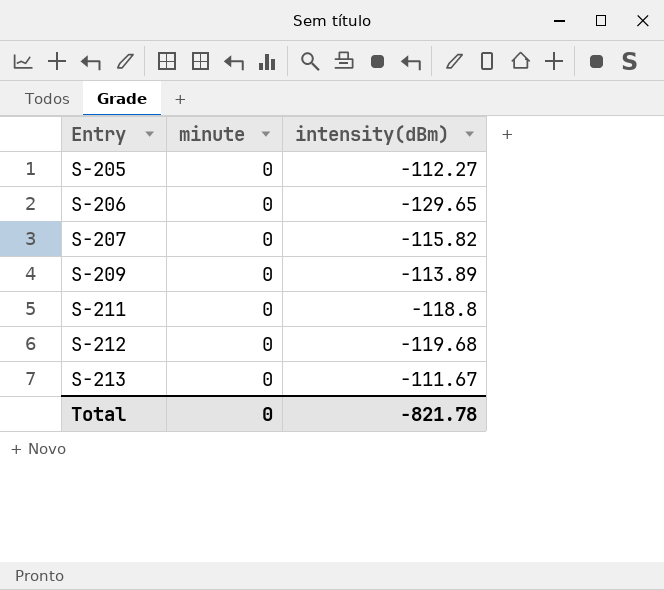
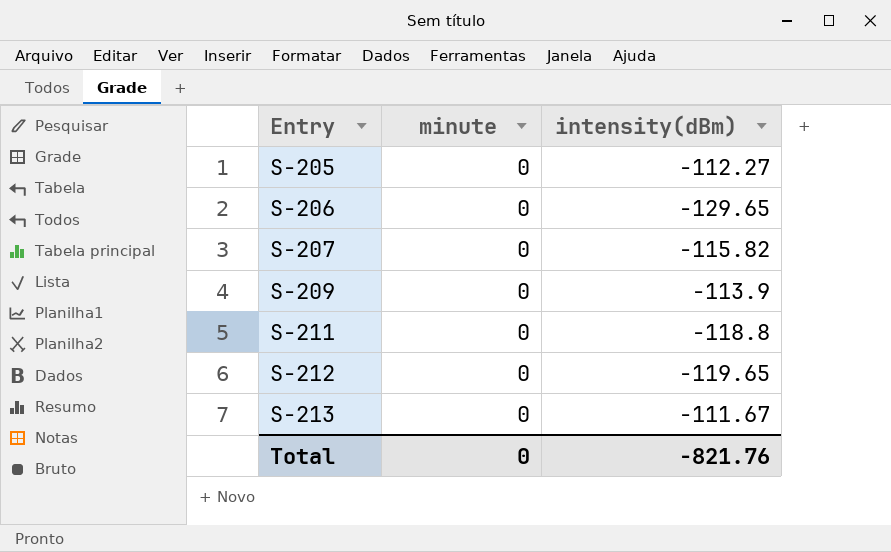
S-209 | intensity(dBm): -113.89 -> -113.9
S-212 | intensity(dBm): -119.68 -> -119.65
Total | intensity(dBm): -821.78 -> -821.76

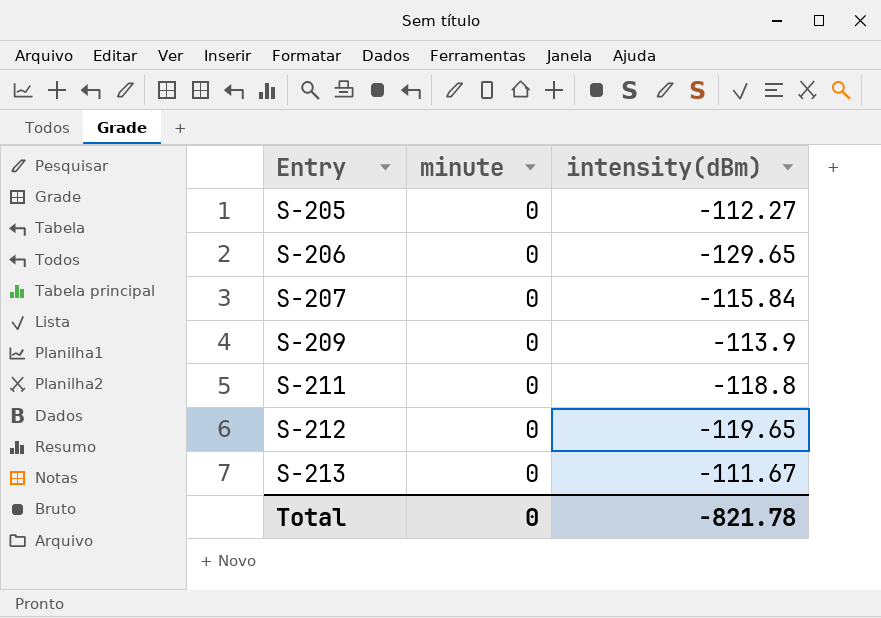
S-207 | intensity(dBm): -115.82 -> -115.84
Total | intensity(dBm): -821.76 -> -821.78

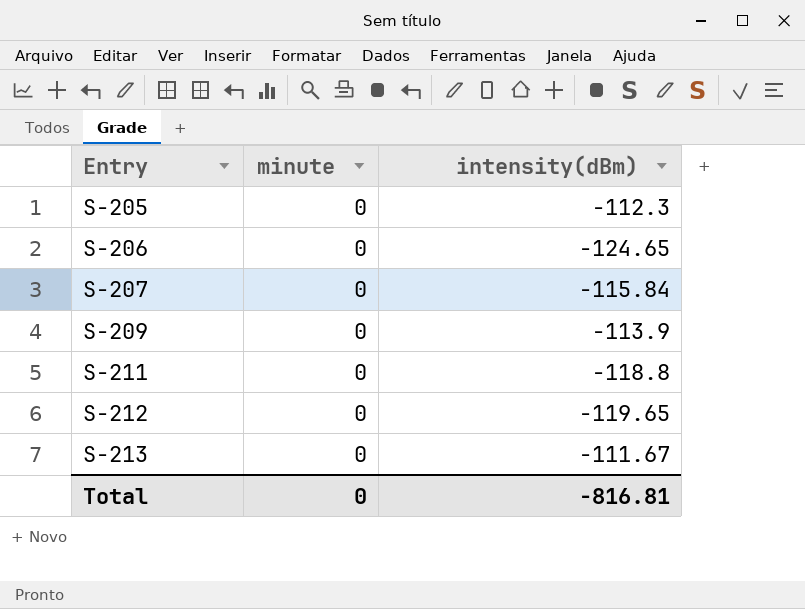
S-205 | intensity(dBm): -112.27 -> -112.3
S-206 | intensity(dBm): -129.65 -> -124.65
Total | intensity(dBm): -821.78 -> -816.81

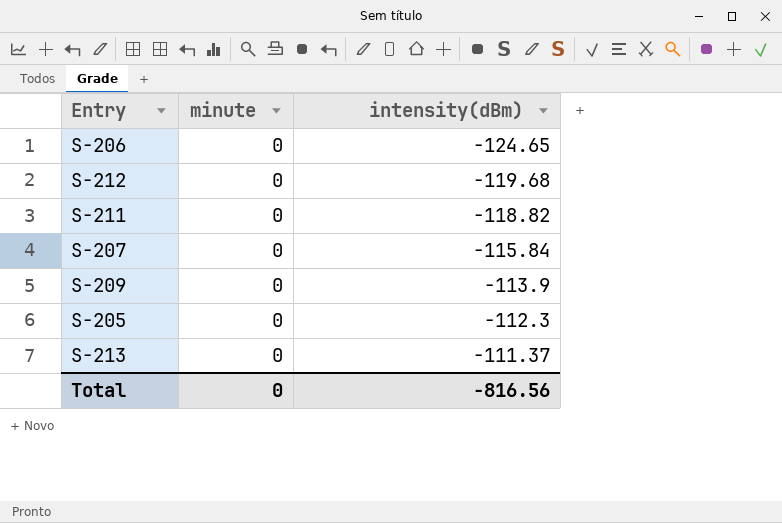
row order: Entry ascending -> intensity(dBm) ascending
S-212 | intensity(dBm): -119.65 -> -119.68
S-211 | intensity(dBm): -118.8 -> -118.82
S-213 | intensity(dBm): -111.67 -> -111.37
Total | intensity(dBm): -816.81 -> -816.56

